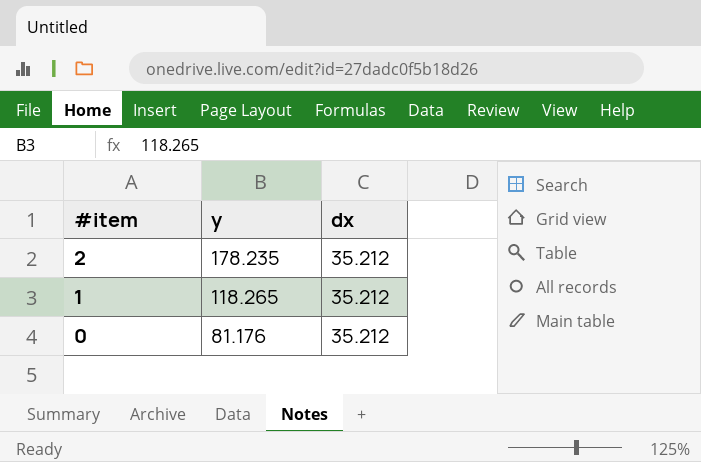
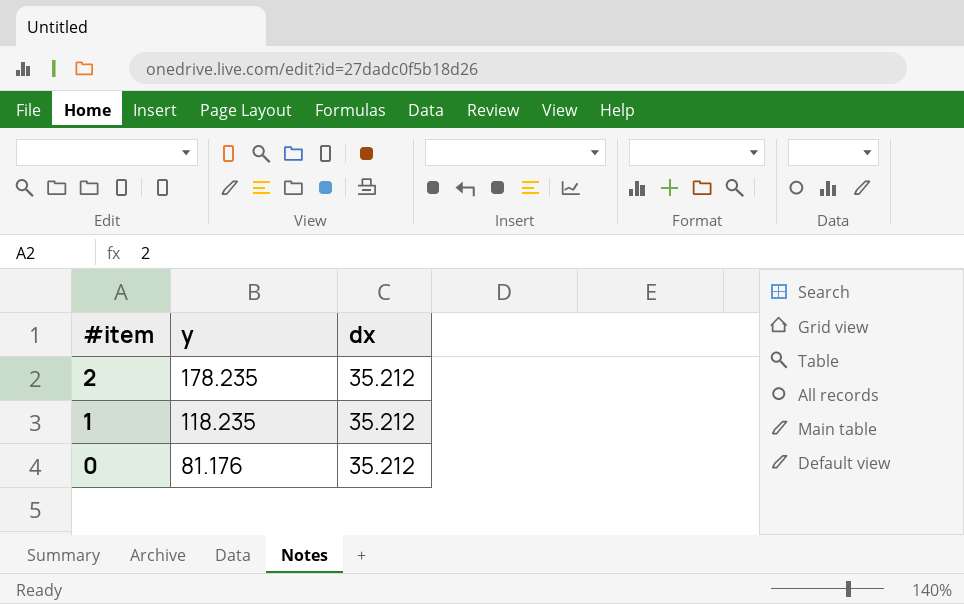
1 | y: 118.265 -> 118.235

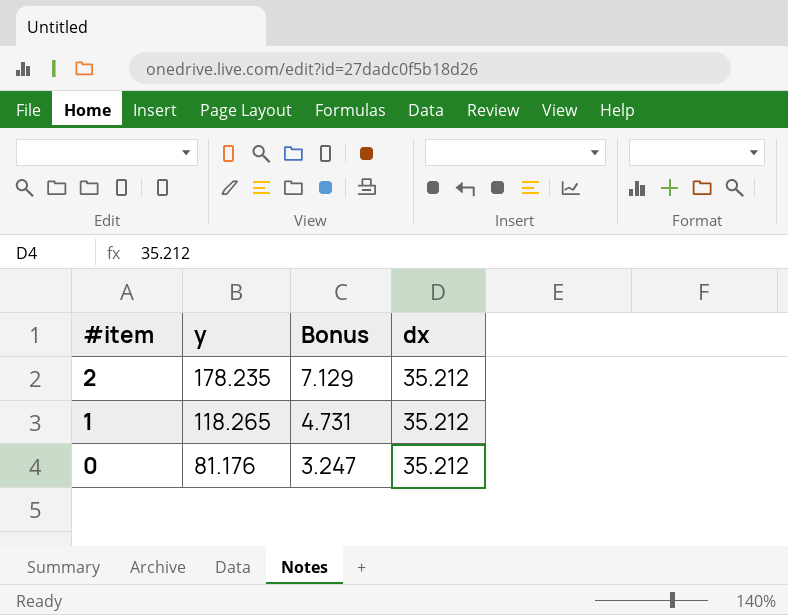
column Bonus | formula: none -> [y] * 0.04
1 | y: 118.235 -> 118.265

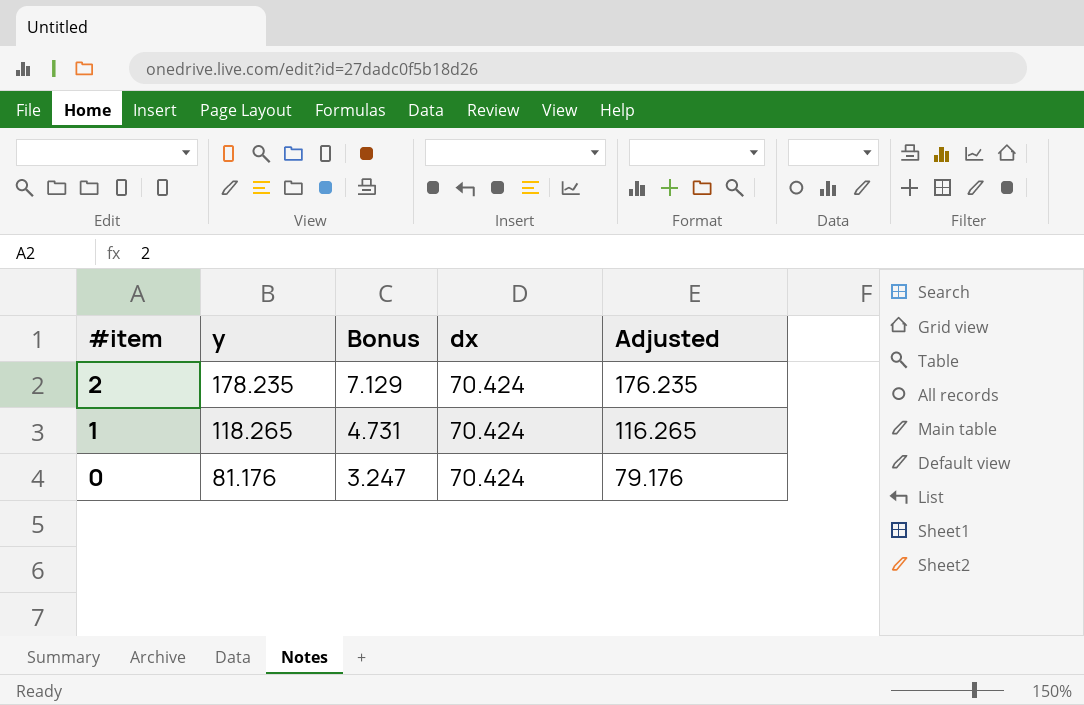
column Adjusted | formula: none -> [y] - 2
2 | dx: 35.212 -> 70.424
1 | dx: 35.212 -> 70.424
0 | dx: 35.212 -> 70.424

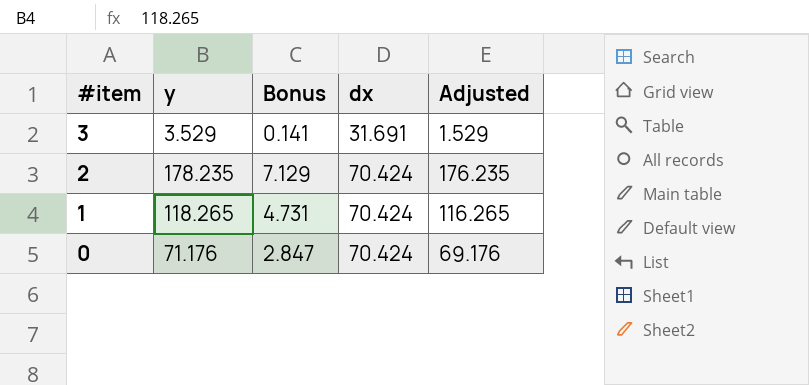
row 3: none -> 3.529 | 0.141 | 31.691 | 1.529
0 | y: 81.176 -> 71.176
0 | Bonus: 3.247 -> 2.847
0 | Adjusted: 79.176 -> 69.176

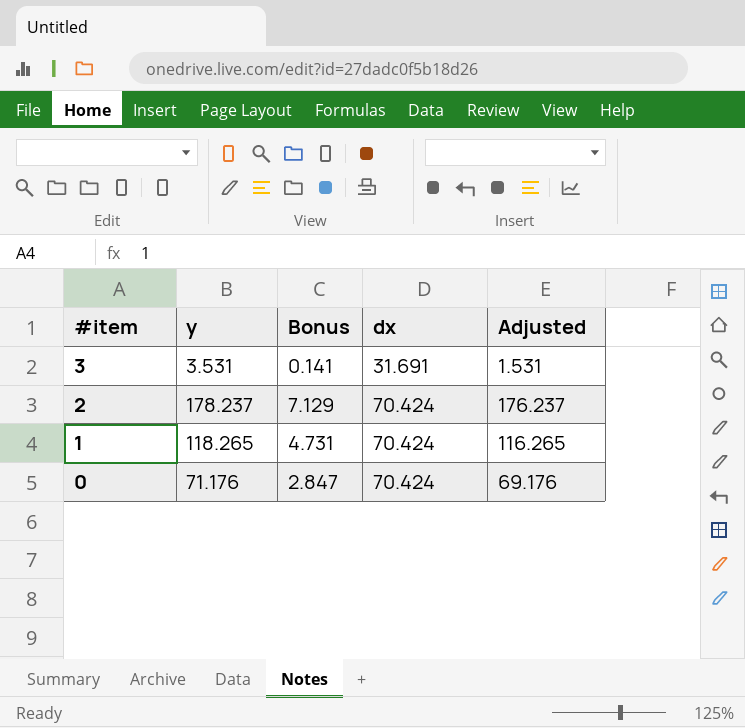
3 | y: 3.529 -> 3.531
3 | Adjusted: 1.529 -> 1.531
2 | y: 178.235 -> 178.237
2 | Adjusted: 176.235 -> 176.237

